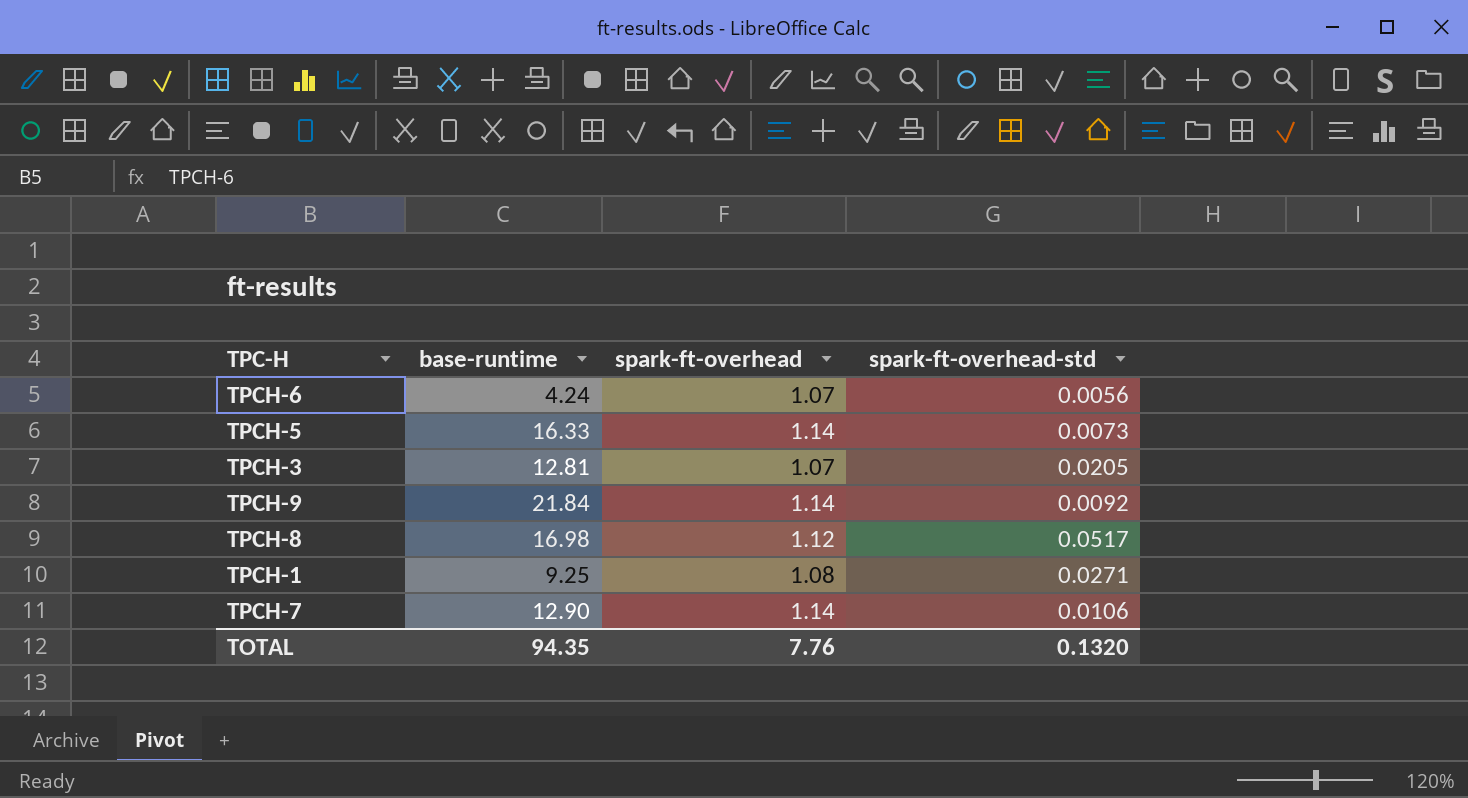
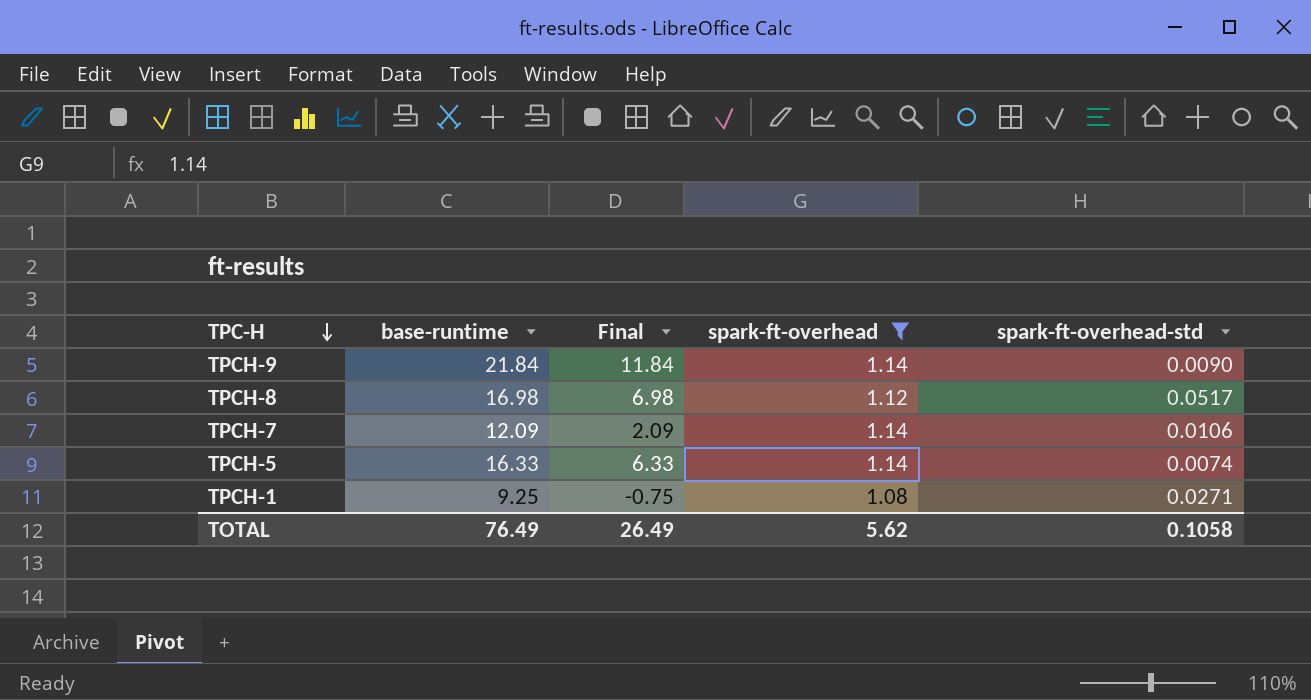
filter: none -> spark-ft-overhead != 1.07
row order: none -> TPC-H descending
column Final | formula: none -> [base-runtime] - 10
TPCH-9 | spark-ft-overhead-std: 0.0092 -> 0.0090
TPCH-7 | base-runtime: 12.90 -> 12.09
TPCH-5 | spark-ft-overhead-std: 0.0073 -> 0.0074
TOTAL | base-runtime: 94.35 -> 76.49
TOTAL | spark-ft-overhead: 7.76 -> 5.62
TOTAL | spark-ft-overhead-std: 0.1320 -> 0.1058

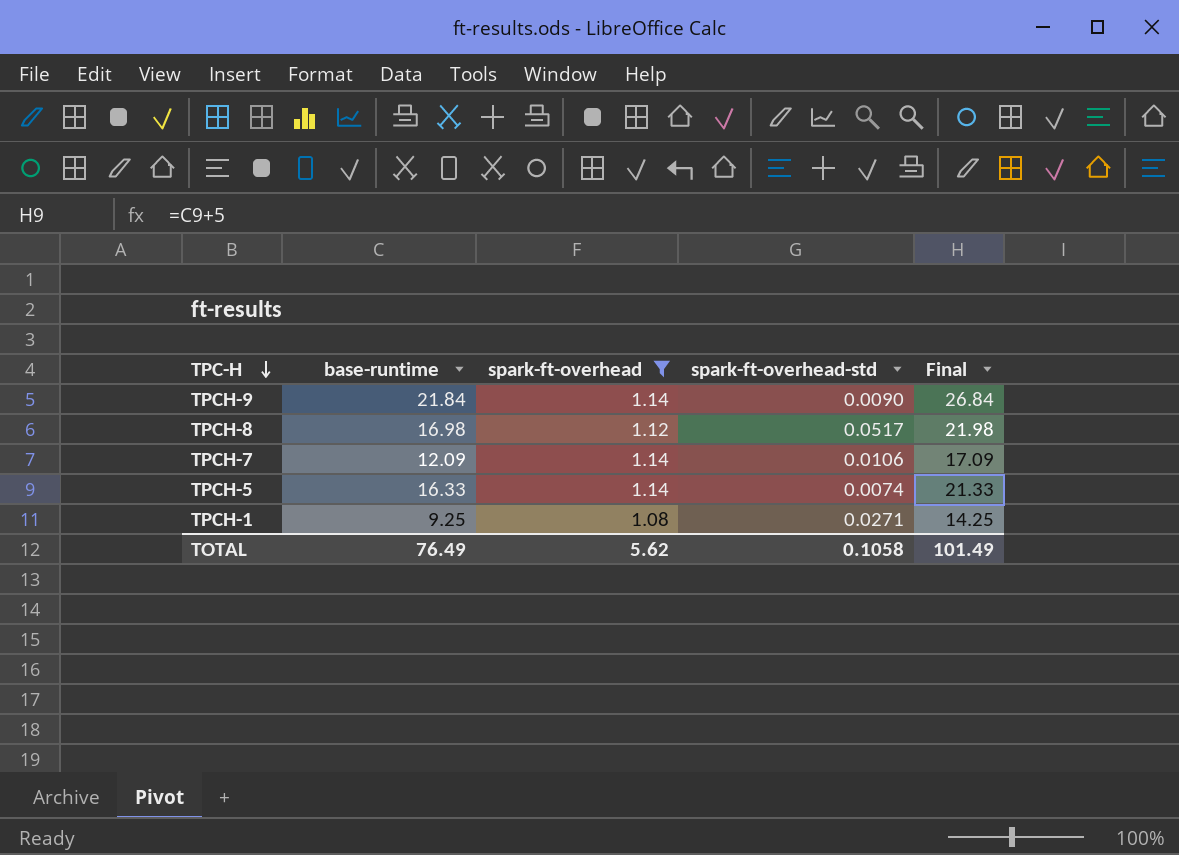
column Final | formula: [base-runtime] - 10 -> [base-runtime] + 5
column Final | position: 3 -> 5
TOTAL | Final: 26.49 -> 101.49

